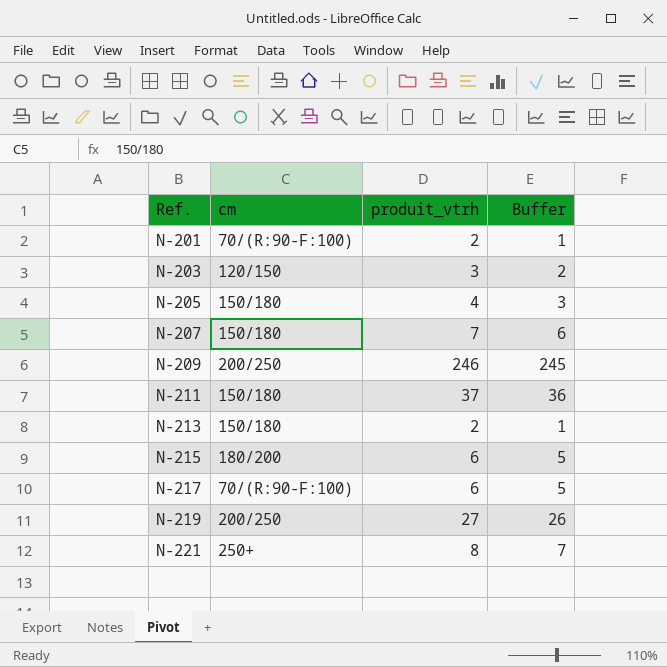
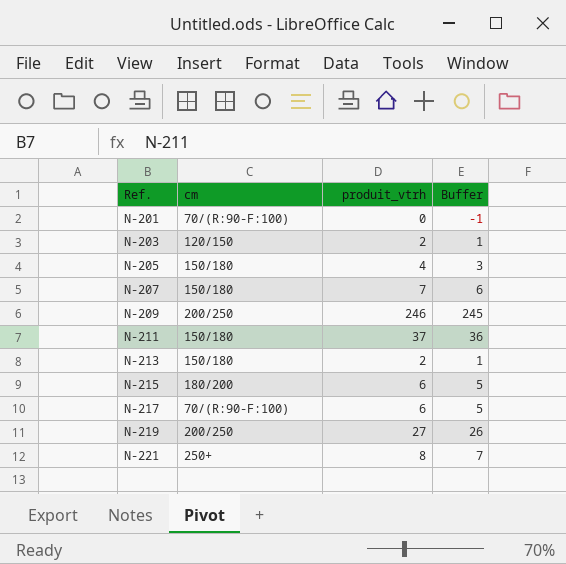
N-201 | produit_vtrh: 2 -> 0
N-201 | Buffer: 1 -> -1
N-203 | produit_vtrh: 3 -> 2
N-203 | Buffer: 2 -> 1

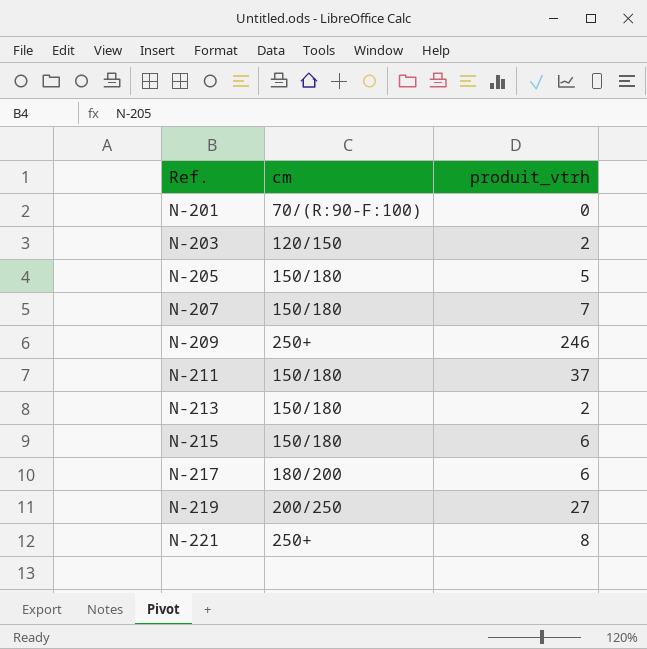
column Buffer | formula: [produit_vtrh] - 1 -> none
N-205 | produit_vtrh: 4 -> 5
N-209 | cm: 200/250 -> 250+
N-215 | cm: 180/200 -> 150/180
N-217 | cm: 70/(R:90-F:100) -> 180/200

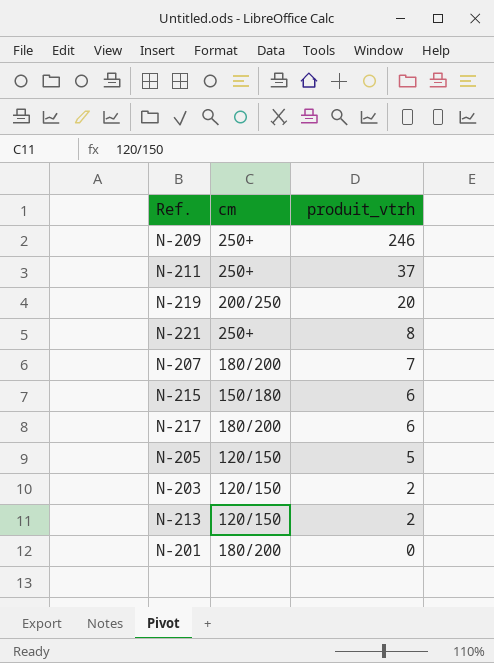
row order: Ref. ascending -> produit_vtrh descending
N-211 | cm: 150/180 -> 250+
N-219 | produit_vtrh: 27 -> 20
N-207 | cm: 150/180 -> 180/200
N-205 | cm: 150/180 -> 120/150
N-213 | cm: 150/180 -> 120/150
N-201 | cm: 70/(R:90-F:100) -> 180/200

